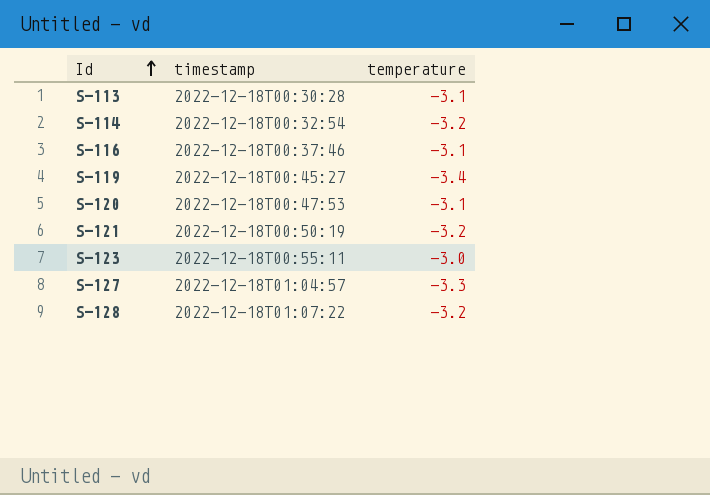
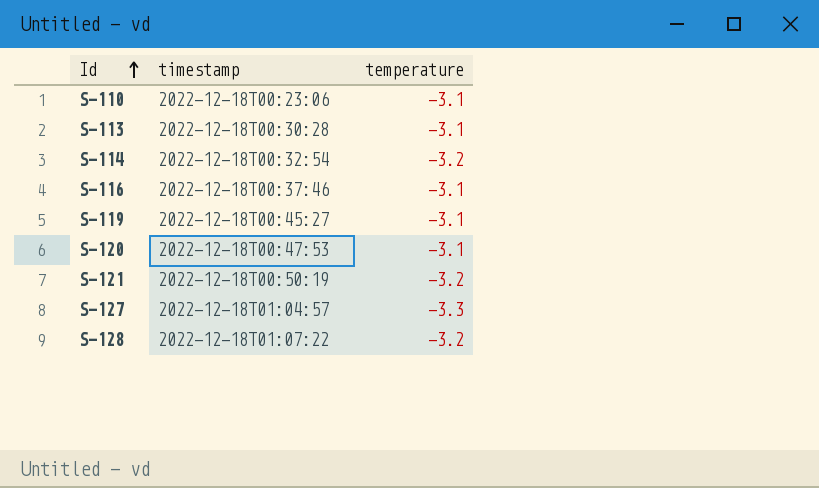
row S-123: 2022-12-18T00:55:11 | -3.0 -> none
row S-110: none -> 2022-12-18T00:23:06 | -3.1
S-119 | temperature: -3.4 -> -3.1

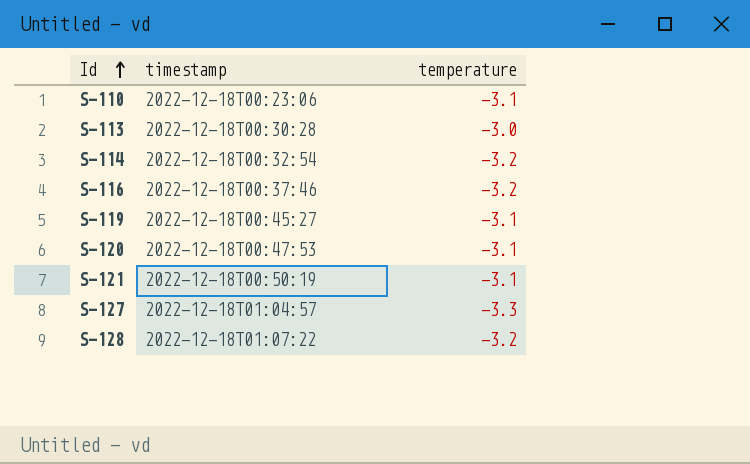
S-113 | temperature: -3.1 -> -3.0
S-116 | temperature: -3.1 -> -3.2
S-121 | temperature: -3.2 -> -3.1

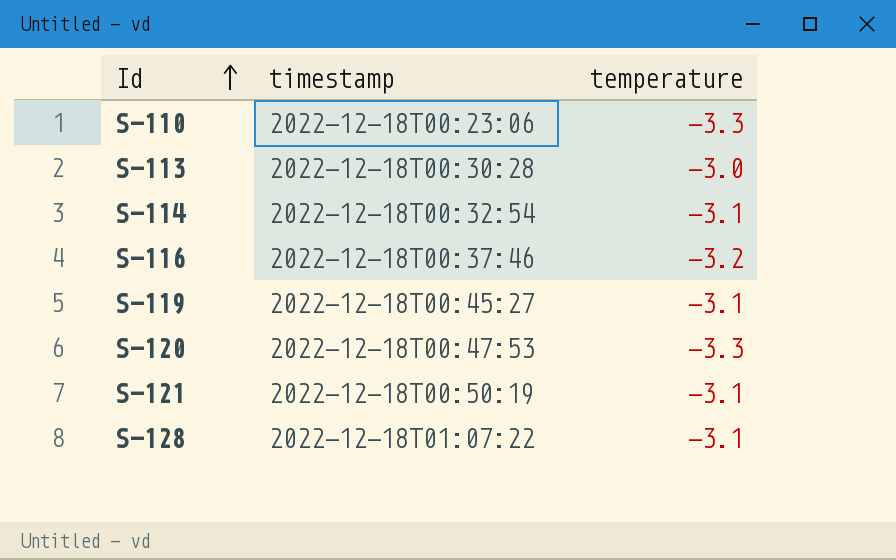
row S-127: 2022-12-18T01:04:57 | -3.3 -> none
S-110 | temperature: -3.1 -> -3.3
S-114 | temperature: -3.2 -> -3.1
S-120 | temperature: -3.1 -> -3.3
S-128 | temperature: -3.2 -> -3.1

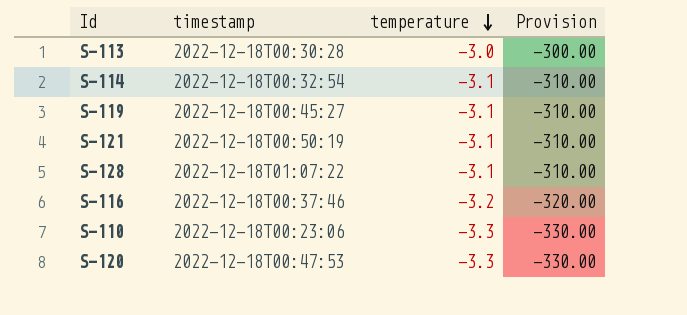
row order: Id ascending -> temperature descending
column Provision | formula: none -> [temperature] * 100

